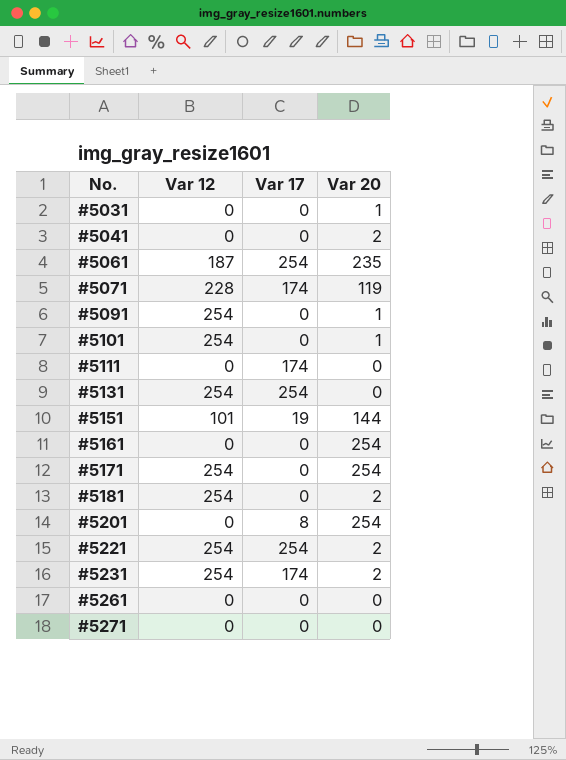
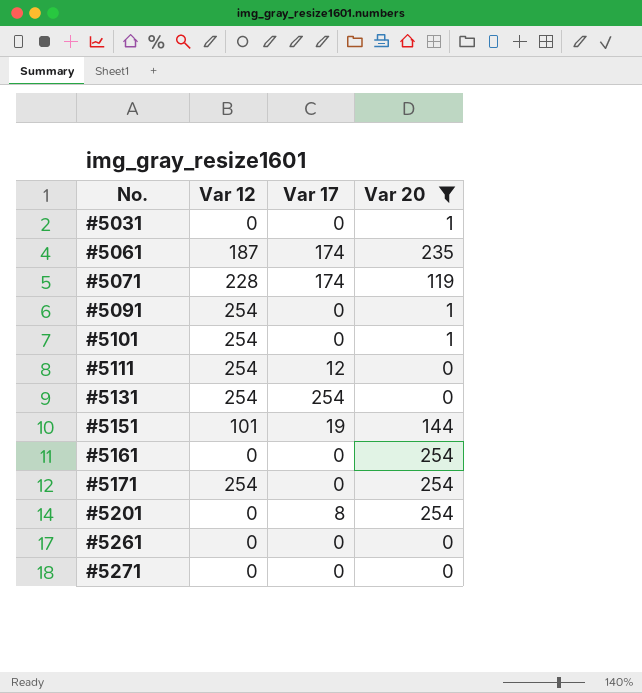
filter: none -> Var 20 != 2
#5061 | Var 17: 254 -> 174
#5111 | Var 12: 0 -> 254
#5111 | Var 17: 174 -> 12

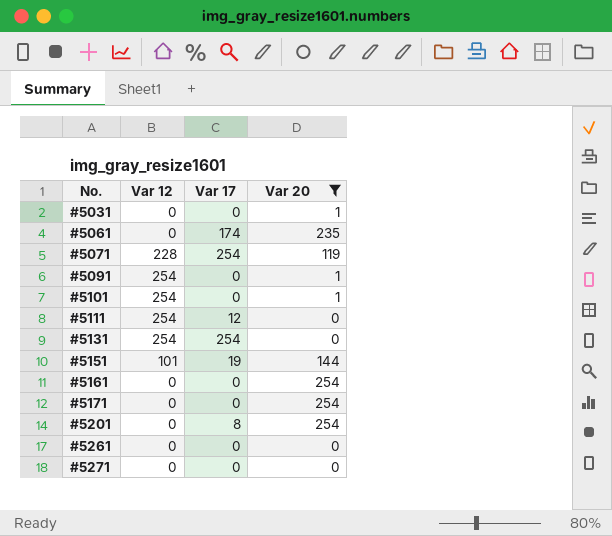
#5061 | Var 12: 187 -> 0
#5071 | Var 17: 174 -> 254
#5171 | Var 12: 254 -> 0

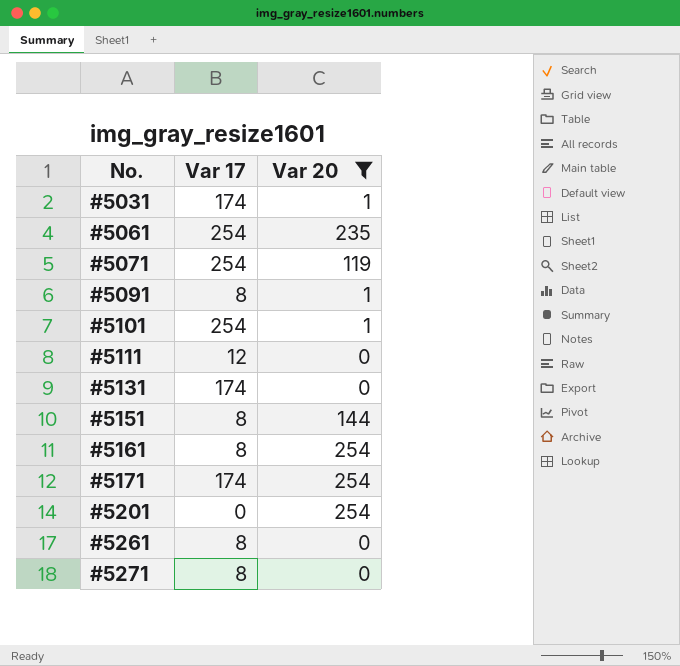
column Var 12 | position: 2 -> none
#5031 | Var 17: 0 -> 174
#5061 | Var 17: 174 -> 254
#5091 | Var 17: 0 -> 8
#5101 | Var 17: 0 -> 254
#5131 | Var 17: 254 -> 174
#5151 | Var 17: 19 -> 8
#5161 | Var 17: 0 -> 8
#5171 | Var 17: 0 -> 174
#5201 | Var 17: 8 -> 0
#5261 | Var 17: 0 -> 8
#5271 | Var 17: 0 -> 8

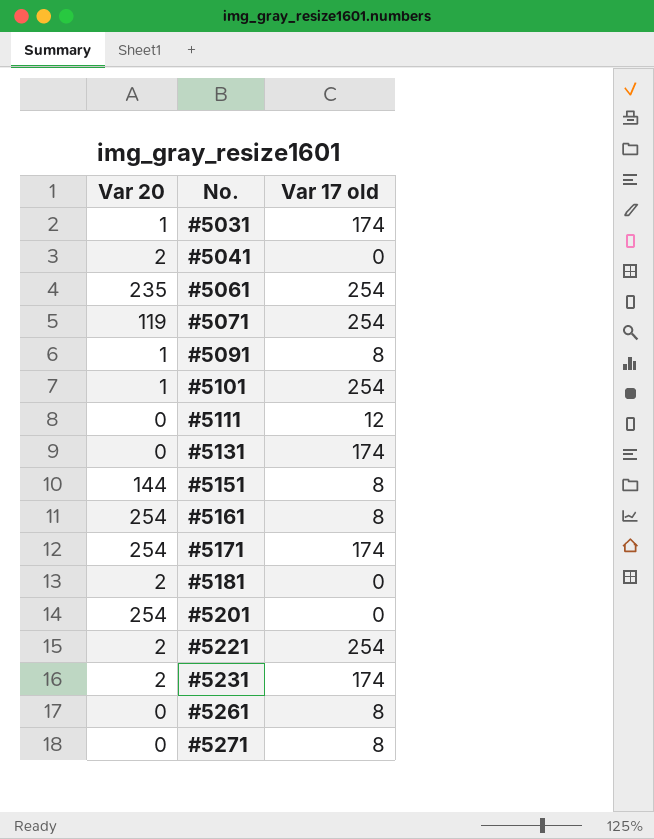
filter: Var 20 != 2 -> none
column Var 20 | position: 3 -> 1
column name: Var 17 -> Var 17 old

